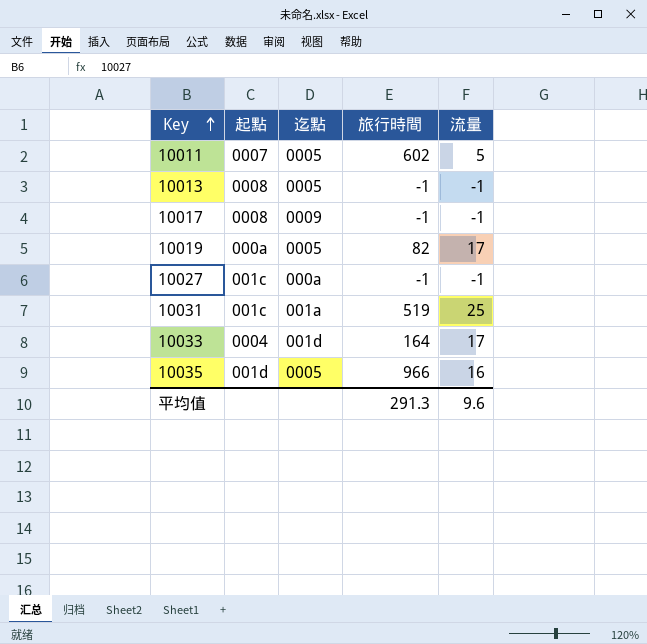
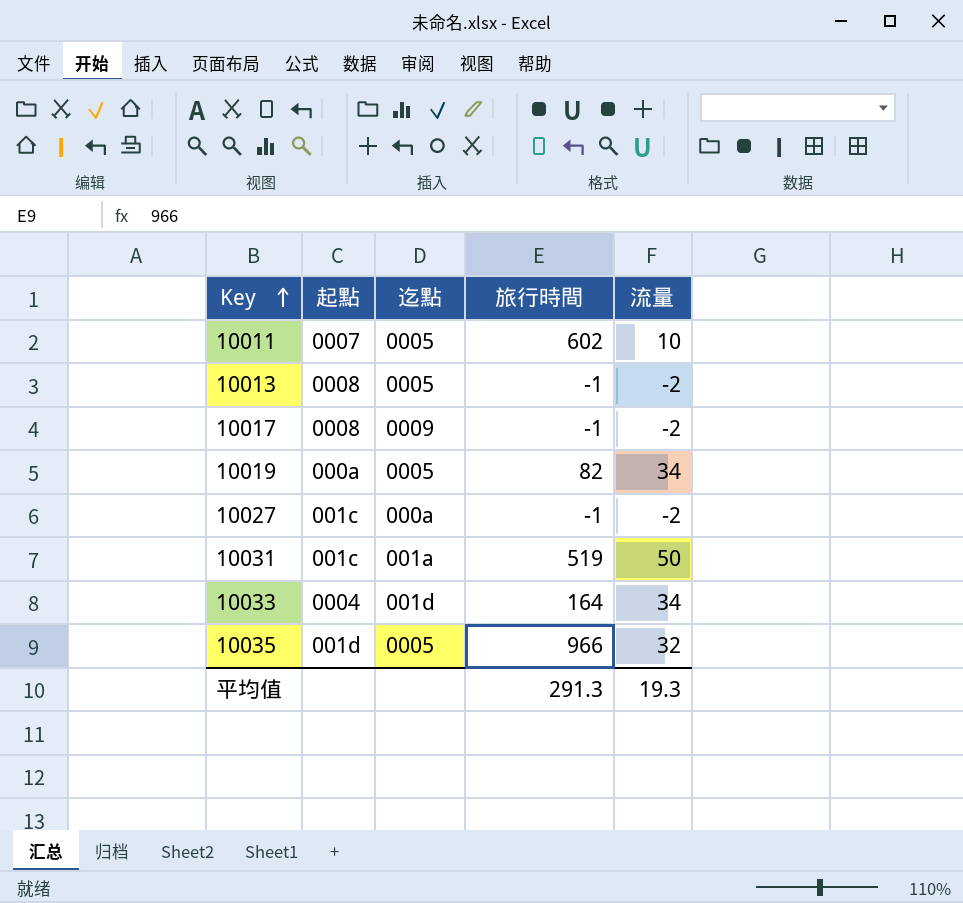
10011 | 流量: 5 -> 10
10013 | 流量: -1 -> -2
10017 | 流量: -1 -> -2
10019 | 流量: 17 -> 34
10027 | 流量: -1 -> -2
10031 | 流量: 25 -> 50
10033 | 流量: 17 -> 34
10035 | 流量: 16 -> 32
平均值 | 流量: 9.6 -> 19.3

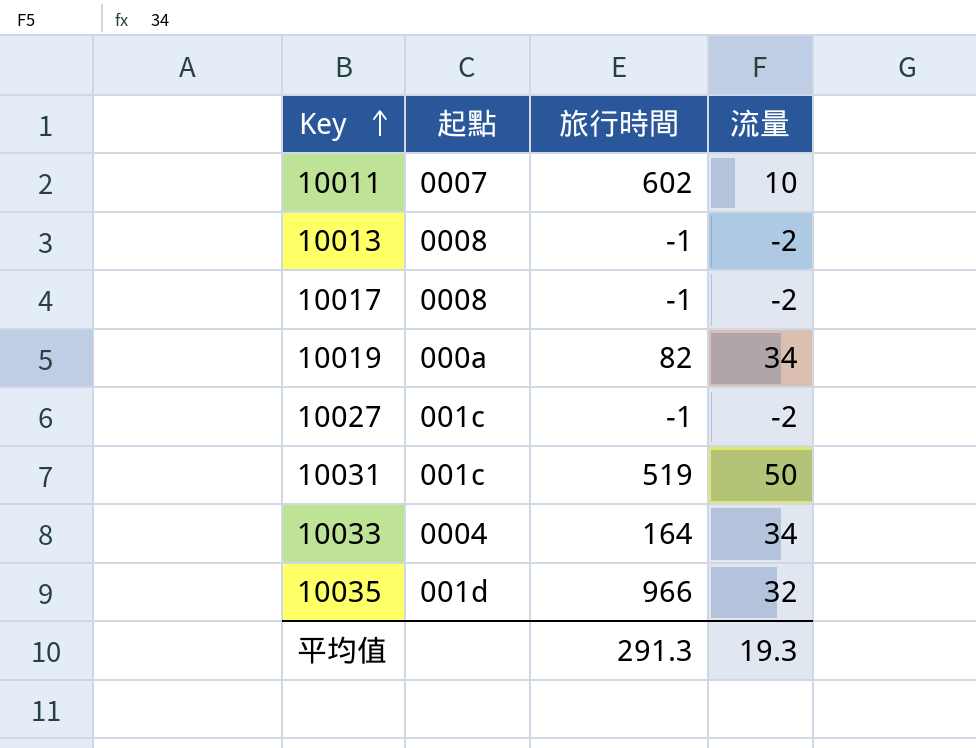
column 迄點 | position: 3 -> none

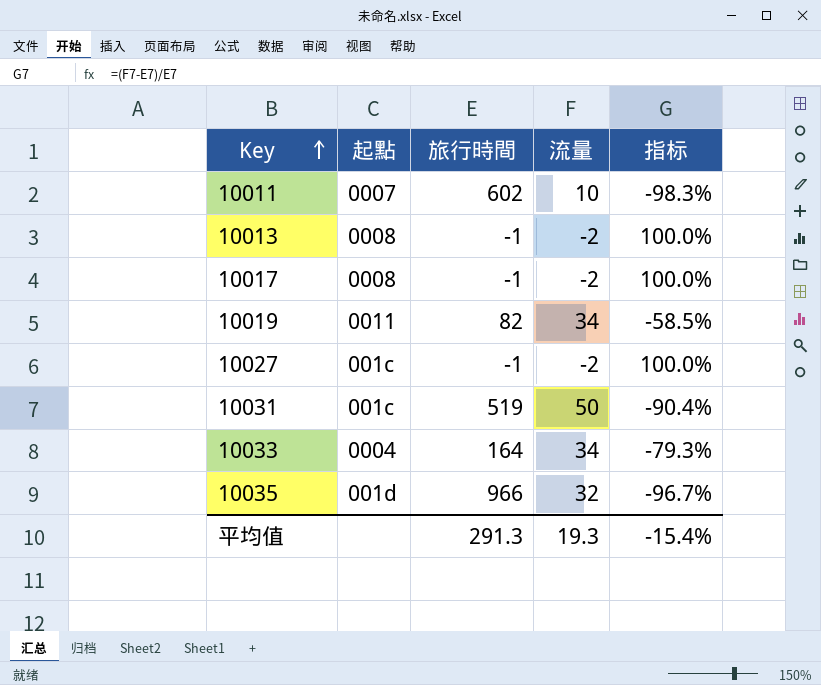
column 指标 | formula: none -> ([流量] - [旅行時間]) / [旅行時間]
10019 | 起點: 000a -> 0011

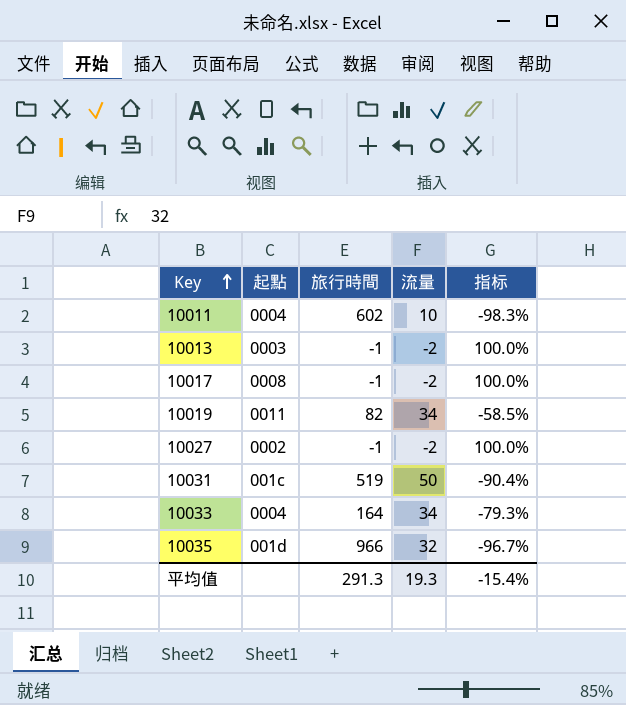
10011 | 起點: 0007 -> 0004
10013 | 起點: 0008 -> 0003
10027 | 起點: 001c -> 0002

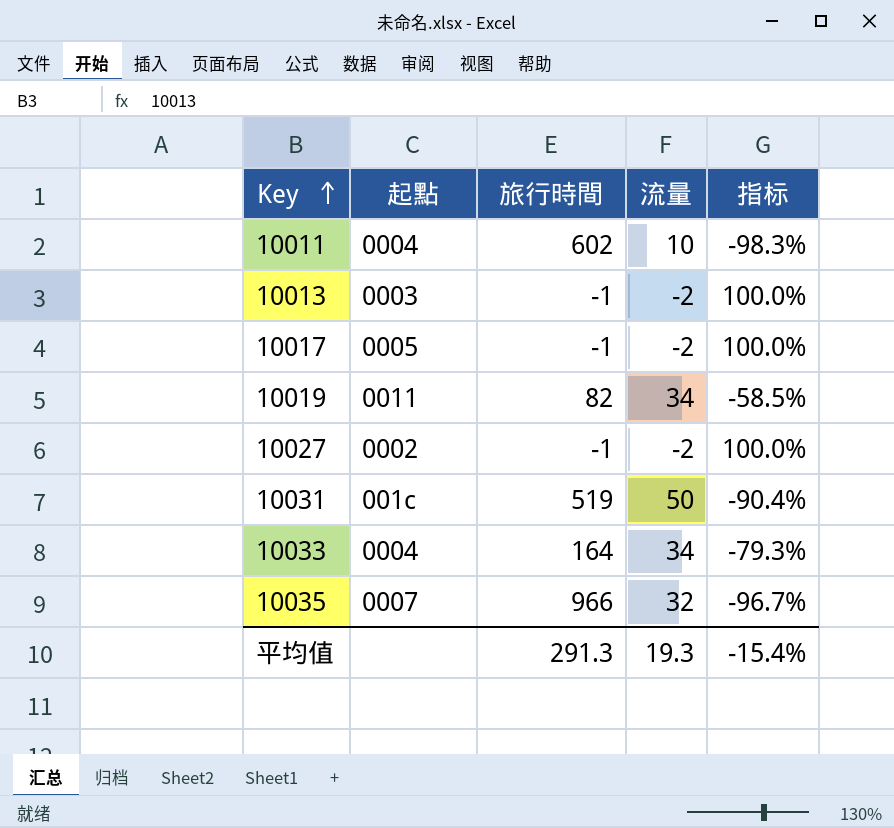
10017 | 起點: 0008 -> 0005
10035 | 起點: 001d -> 0007

